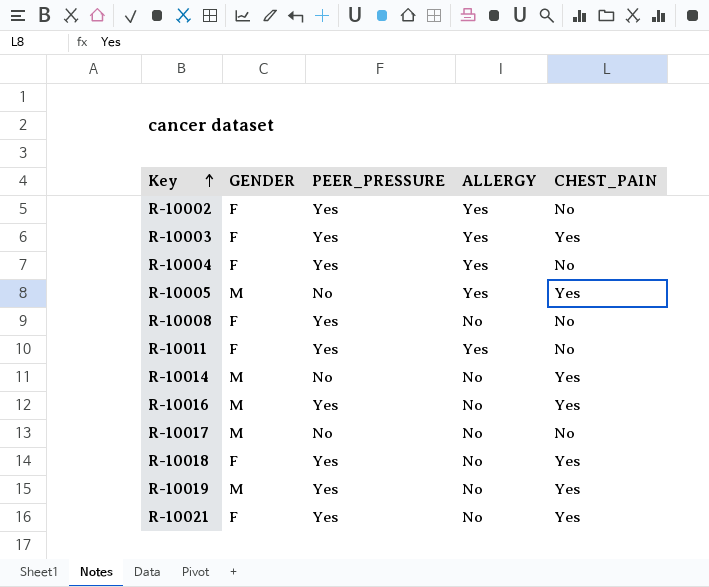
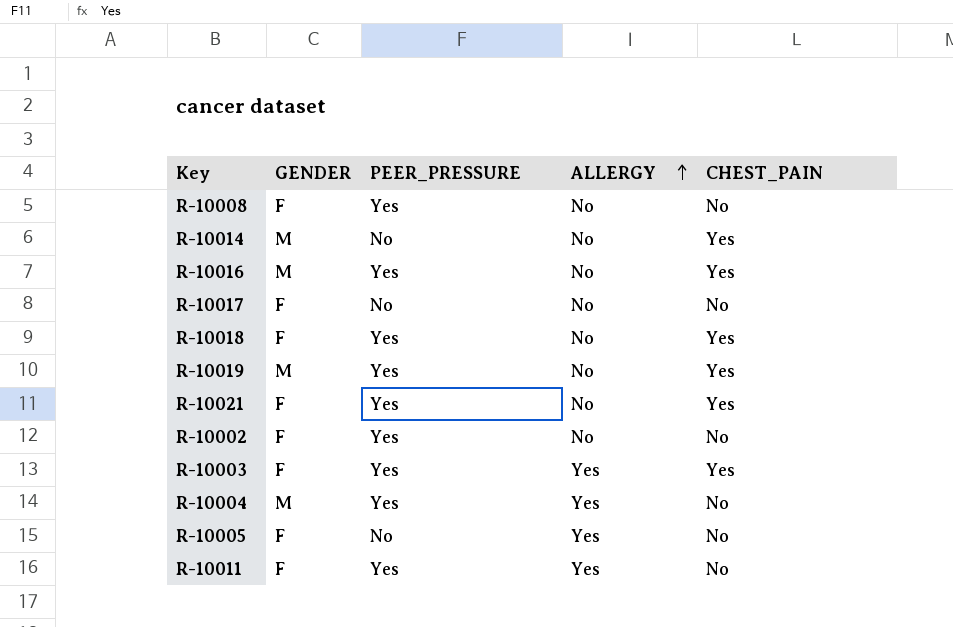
row order: Key ascending -> ALLERGY ascending
R-10017 | GENDER: M -> F
R-10002 | ALLERGY: Yes -> No
R-10004 | GENDER: F -> M
R-10005 | GENDER: M -> F
R-10005 | CHEST_PAIN: Yes -> No

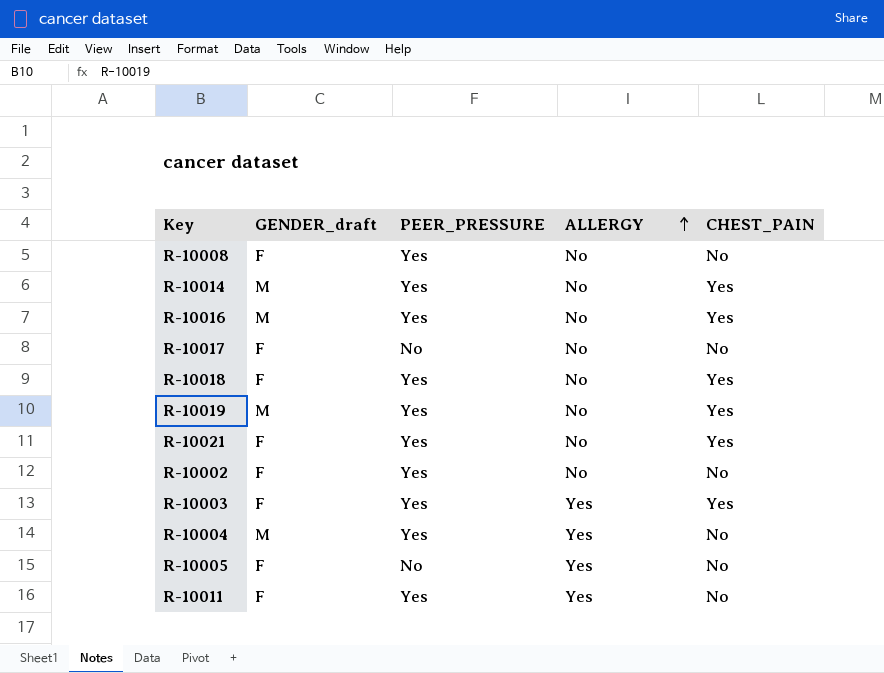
column name: GENDER -> GENDER_draft
R-10014 | PEER_PRESSURE: No -> Yes

